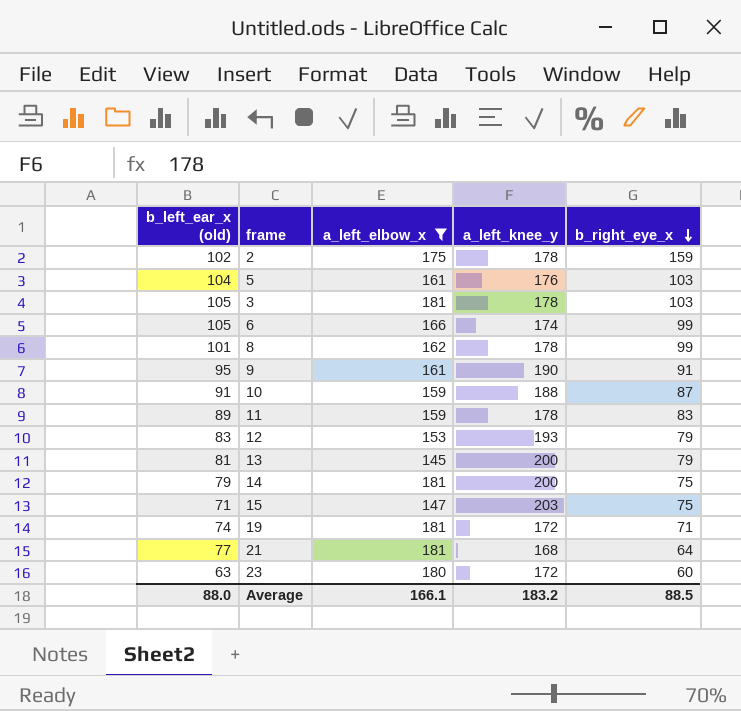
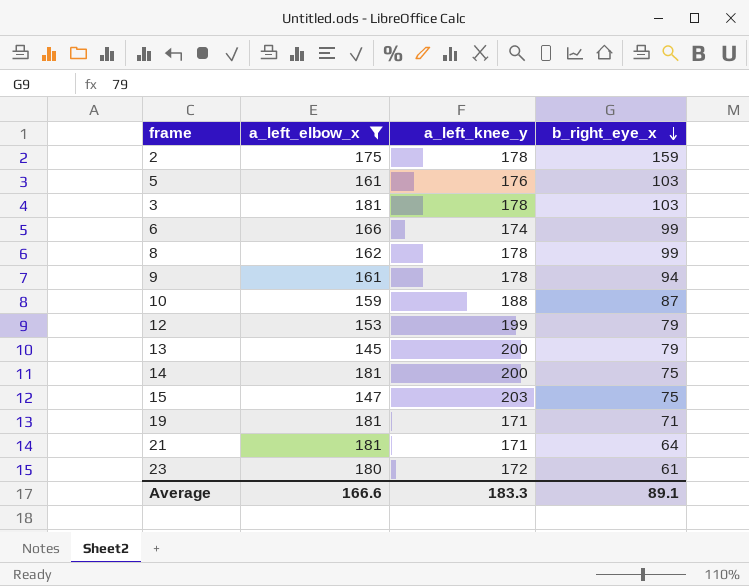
column b_left_ear_x (old) | position: 1 -> none
row 11: 89 | 159 | 178 | 83 -> none
9 | a_left_knee_y: 190 -> 178
9 | b_right_eye_x: 91 -> 94
12 | a_left_knee_y: 193 -> 199
19 | a_left_knee_y: 172 -> 171
21 | a_left_knee_y: 168 -> 171
23 | b_right_eye_x: 60 -> 61
Average | a_left_elbow_x: 166.1 -> 166.6
Average | a_left_knee_y: 183.2 -> 183.3
Average | b_right_eye_x: 88.5 -> 89.1

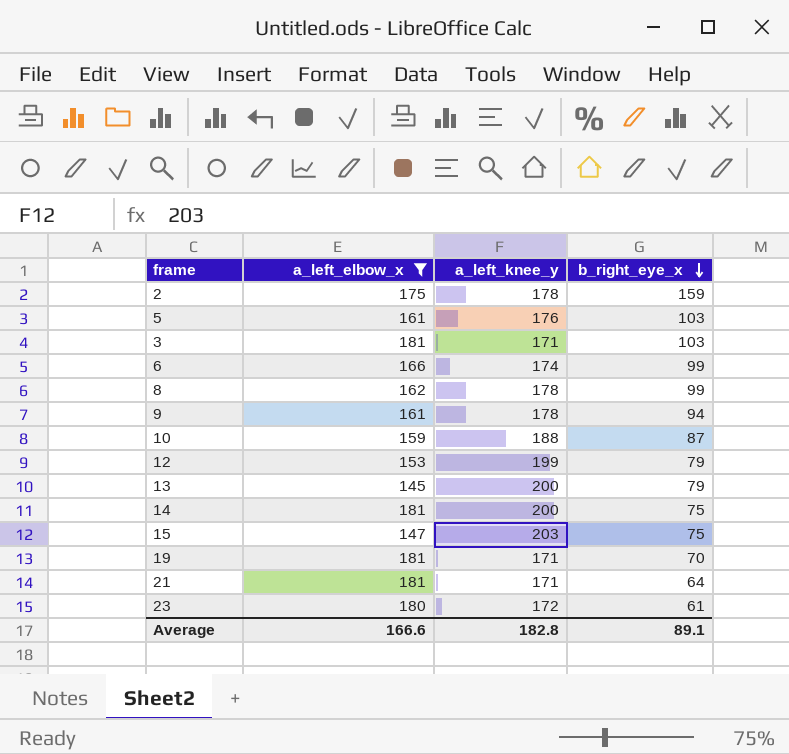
3 | a_left_knee_y: 178 -> 171
19 | b_right_eye_x: 71 -> 70
Average | a_left_knee_y: 183.3 -> 182.8

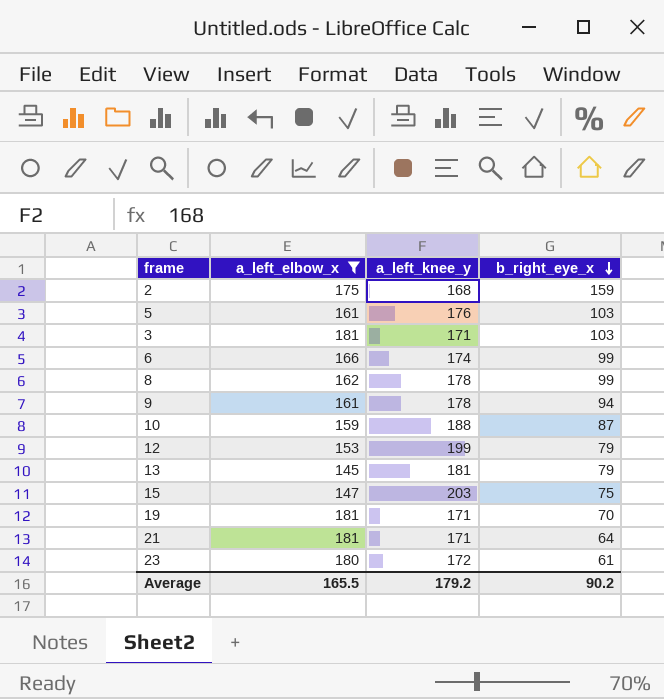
row 14: 181 | 200 | 75 -> none
2 | a_left_knee_y: 178 -> 168
13 | a_left_knee_y: 200 -> 181
Average | a_left_elbow_x: 166.6 -> 165.5
Average | a_left_knee_y: 182.8 -> 179.2
Average | b_right_eye_x: 89.1 -> 90.2

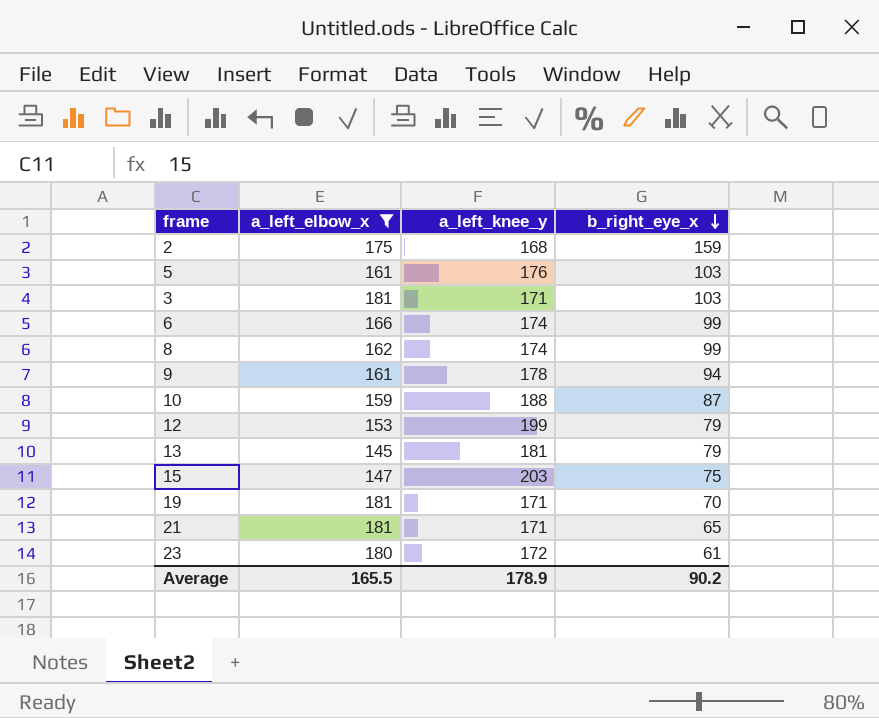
8 | a_left_knee_y: 178 -> 174
21 | b_right_eye_x: 64 -> 65
Average | a_left_knee_y: 179.2 -> 178.9

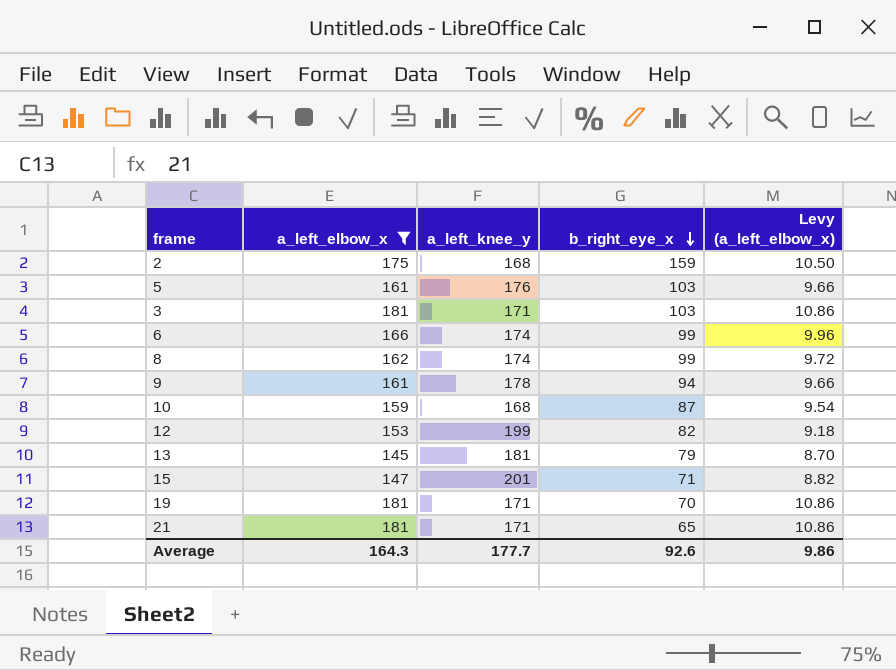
column Levy (a_left_elbow_x) | formula: none -> [a_left_elbow_x] * 0.06
row 23: 180 | 172 | 61 -> none
10 | a_left_knee_y: 188 -> 168
12 | b_right_eye_x: 79 -> 82
15 | a_left_knee_y: 203 -> 201
15 | b_right_eye_x: 75 -> 71
Average | a_left_elbow_x: 165.5 -> 164.3
Average | a_left_knee_y: 178.9 -> 177.7
Average | b_right_eye_x: 90.2 -> 92.6

